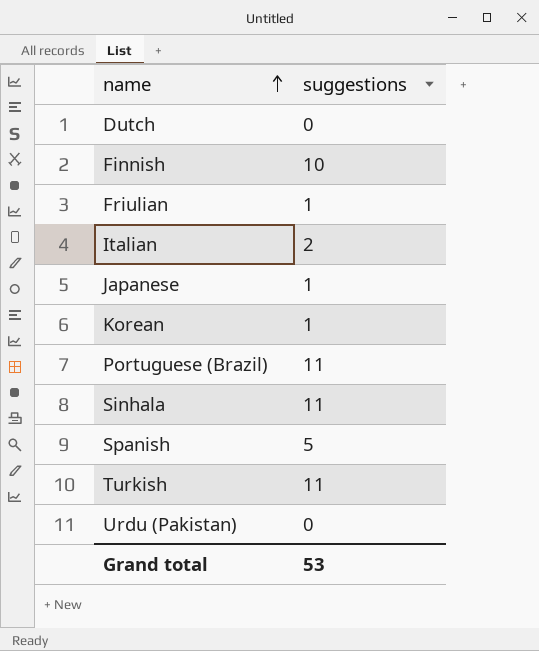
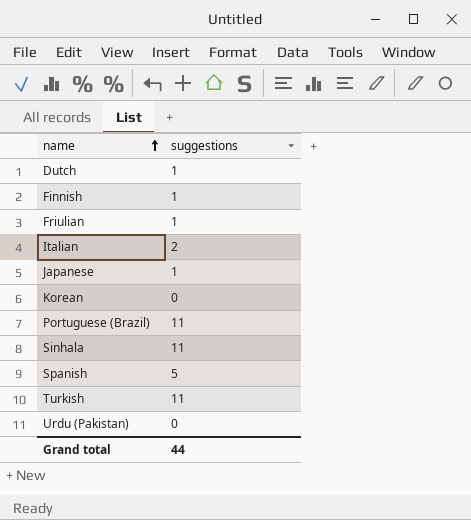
Dutch | suggestions: 0 -> 1
Finnish | suggestions: 10 -> 1
Korean | suggestions: 1 -> 0
Grand total | suggestions: 53 -> 44

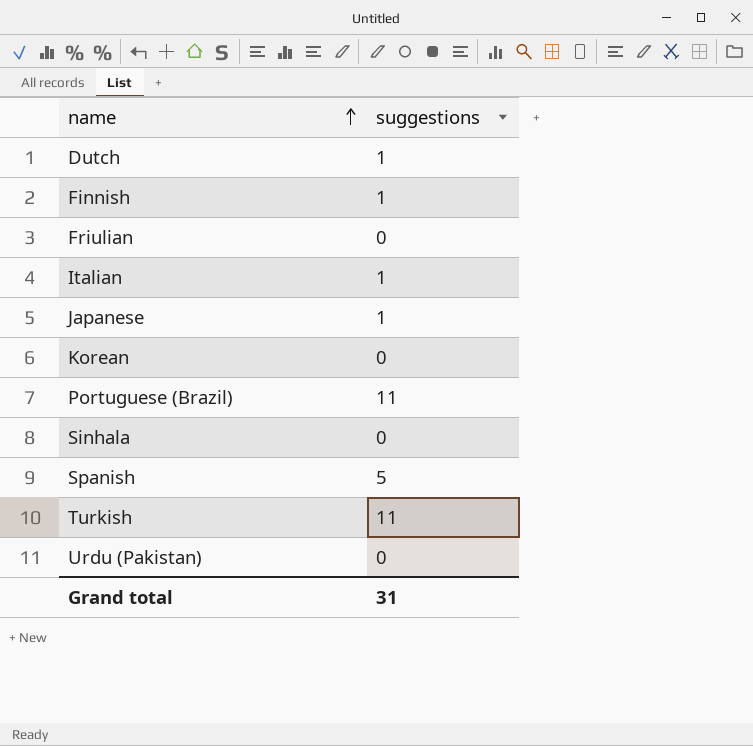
Friulian | suggestions: 1 -> 0
Italian | suggestions: 2 -> 1
Sinhala | suggestions: 11 -> 0
Grand total | suggestions: 44 -> 31

